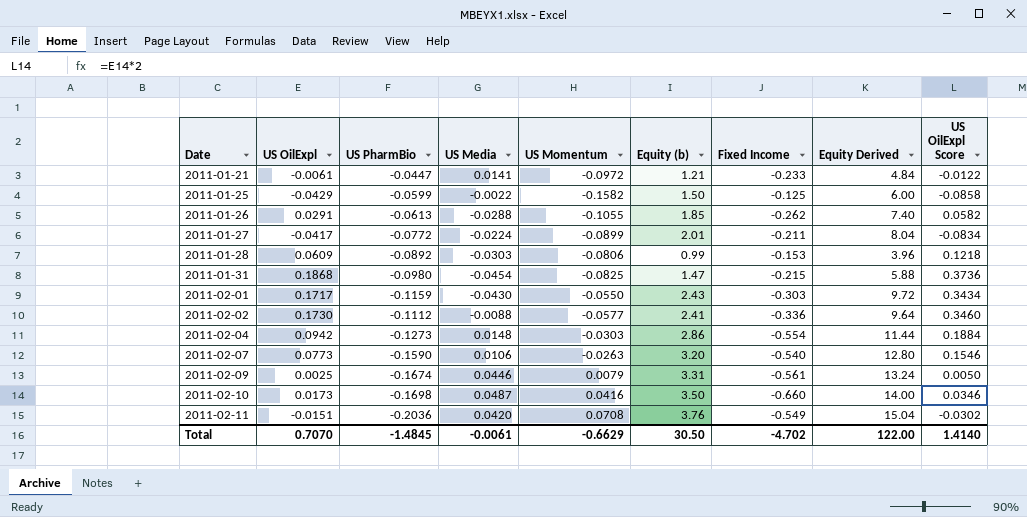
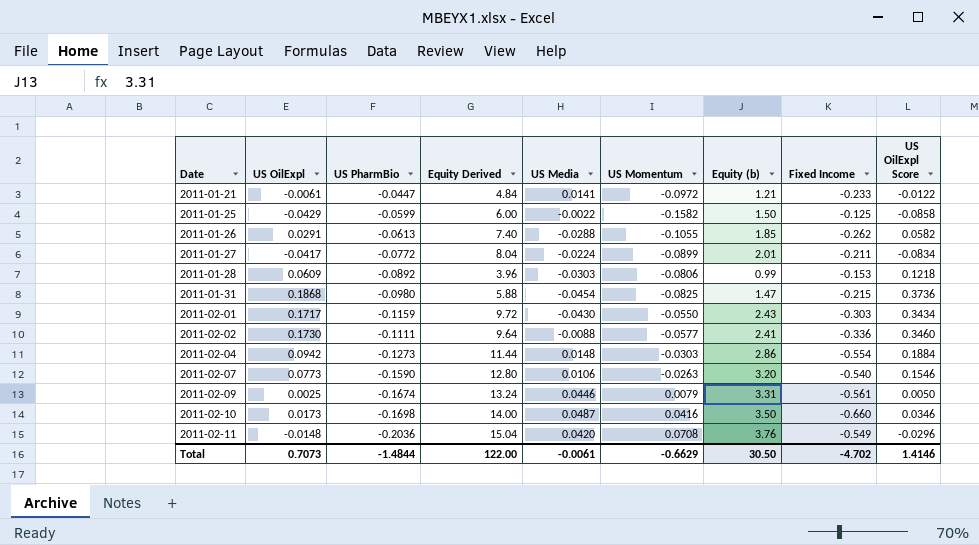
column Equity Derived | position: 8 -> 4
2011-02-02 | US PharmBio: -0.1112 -> -0.1111
2011-02-11 | US OilExpl: -0.0151 -> -0.0148
2011-02-11 | US OilExpl Score: -0.0302 -> -0.0296
Total | US OilExpl: 0.7070 -> 0.7073
Total | US PharmBio: -1.4845 -> -1.4844
Total | US OilExpl Score: 1.4140 -> 1.4146

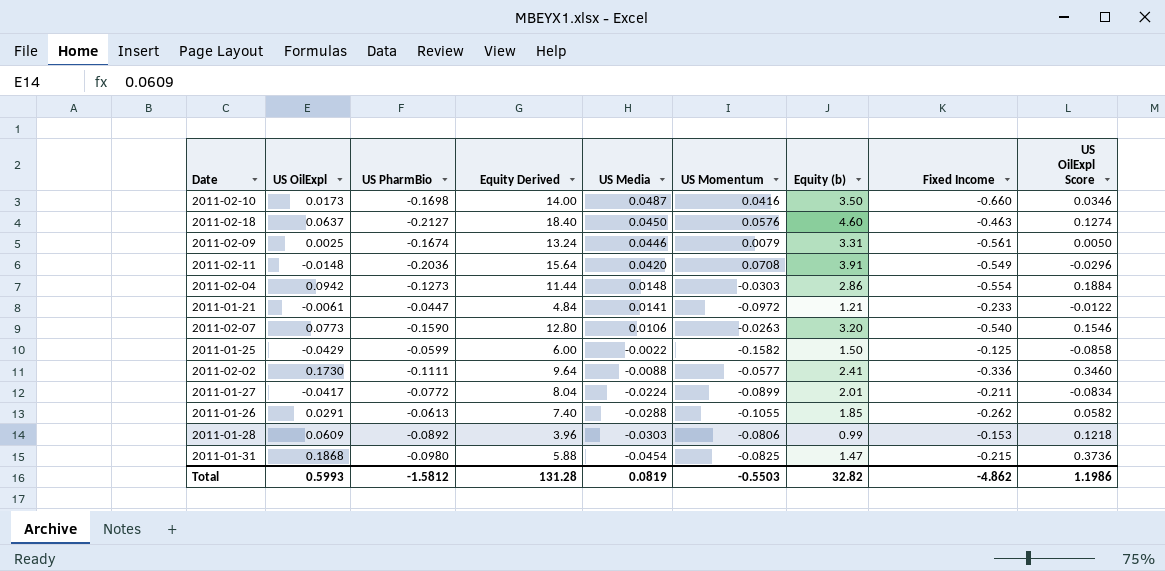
row order: Date ascending -> US Media descending
row 2011-02-01: 0.1717 | -0.1159 | 9.72 | -0.0430 | -0.0550 | 2.43 | -0.303 | 0.3434 -> none
row 2011-02-18: none -> 0.0637 | -0.2127 | 18.40 | 0.0450 | 0.0576 | 4.60 | -0.463 | 0.1274
2011-02-11 | Equity Derived: 15.04 -> 15.64
2011-02-11 | Equity (b): 3.76 -> 3.91
Total | US OilExpl: 0.7073 -> 0.5993
Total | US PharmBio: -1.4844 -> -1.5812
Total | Equity Derived: 122.00 -> 131.28
Total | US Media: -0.0061 -> 0.0819
Total | US Momentum: -0.6629 -> -0.5503
Total | Equity (b): 30.50 -> 32.82
Total | Fixed Income: -4.702 -> -4.862
Total | US OilExpl Score: 1.4146 -> 1.1986

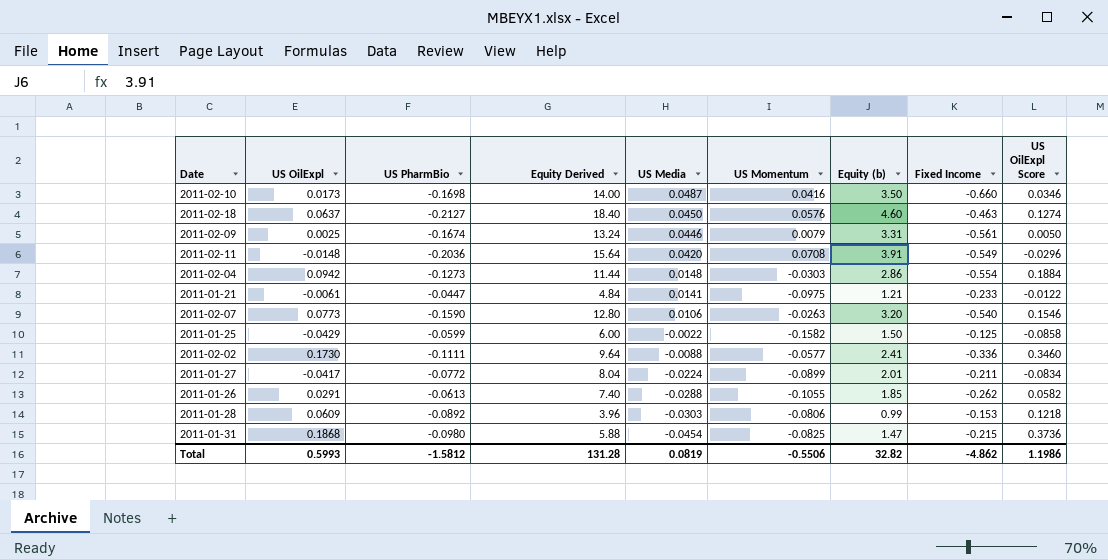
2011-01-21 | US Momentum: -0.0972 -> -0.0975
Total | US Momentum: -0.5503 -> -0.5506

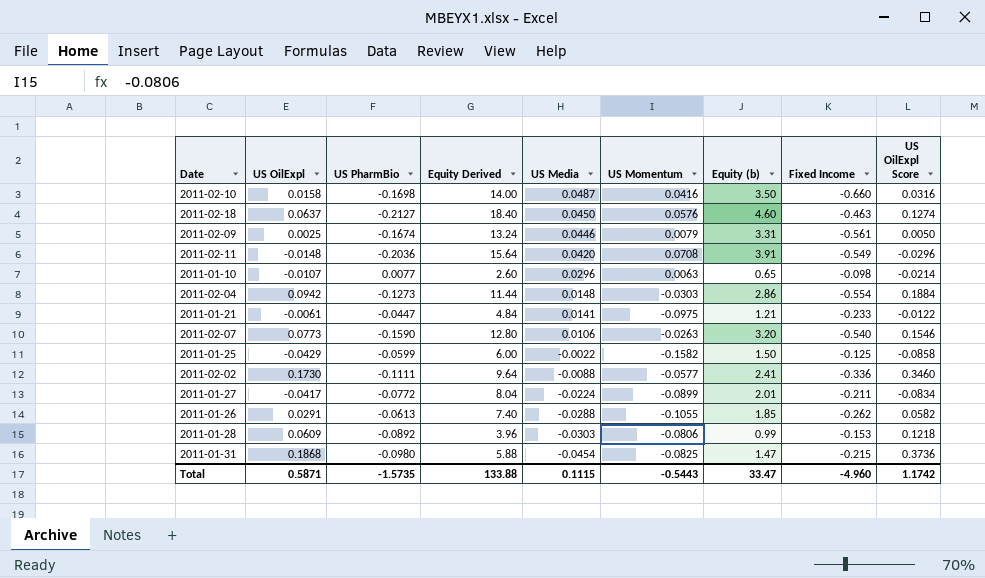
2011-02-10 | US OilExpl: 0.0173 -> 0.0158
2011-02-10 | US OilExpl Score: 0.0346 -> 0.0316
row 2011-01-10: none -> -0.0107 | 0.0077 | 2.60 | 0.0296 | 0.0063 | 0.65 | -0.098 | -0.0214
Total | US OilExpl: 0.5993 -> 0.5871
Total | US PharmBio: -1.5812 -> -1.5735
Total | Equity Derived: 131.28 -> 133.88
Total | US Media: 0.0819 -> 0.1115
Total | US Momentum: -0.5506 -> -0.5443
Total | Equity (b): 32.82 -> 33.47
Total | Fixed Income: -4.862 -> -4.960
Total | US OilExpl Score: 1.1986 -> 1.1742

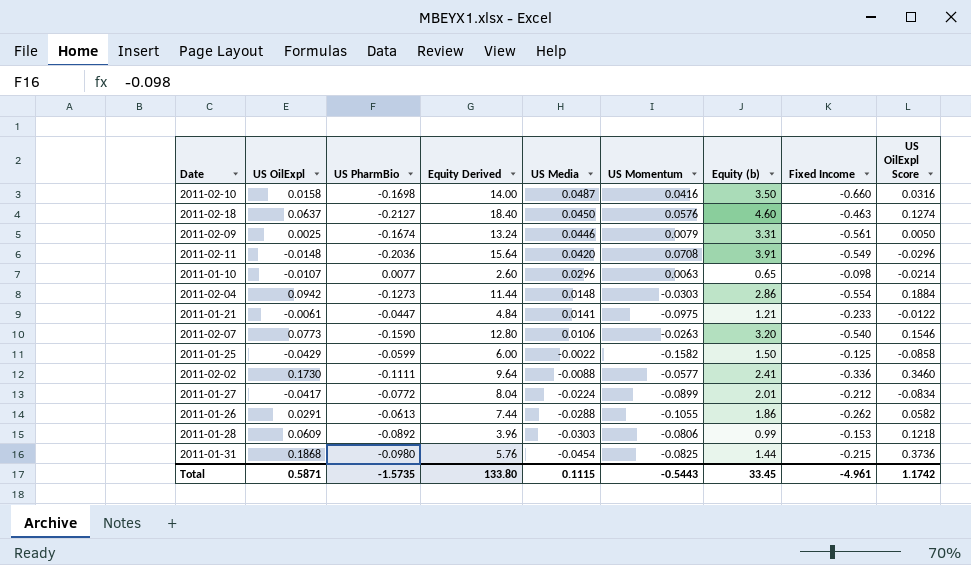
2011-01-27 | Fixed Income: -0.211 -> -0.212
2011-01-26 | Equity Derived: 7.40 -> 7.44
2011-01-26 | Equity (b): 1.85 -> 1.86
2011-01-31 | Equity Derived: 5.88 -> 5.76
2011-01-31 | Equity (b): 1.47 -> 1.44
Total | Equity Derived: 133.88 -> 133.80
Total | Equity (b): 33.47 -> 33.45
Total | Fixed Income: -4.960 -> -4.961

